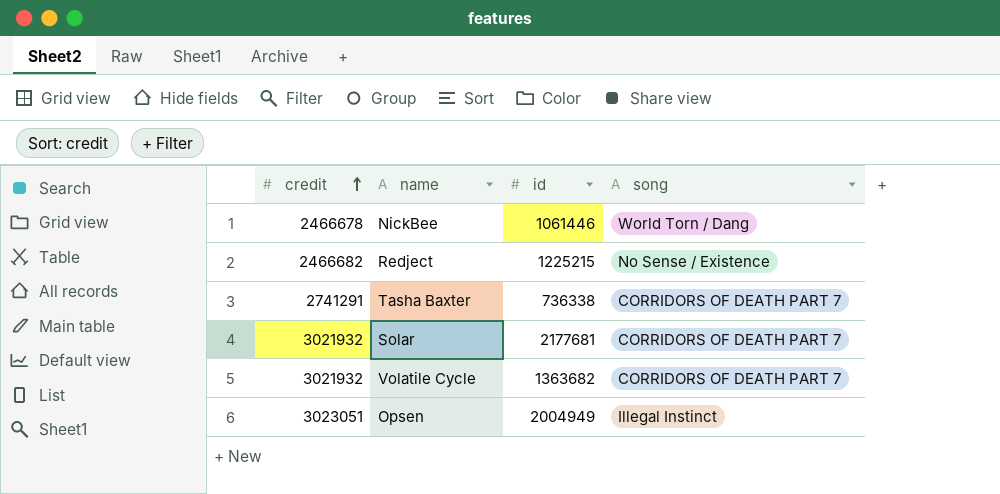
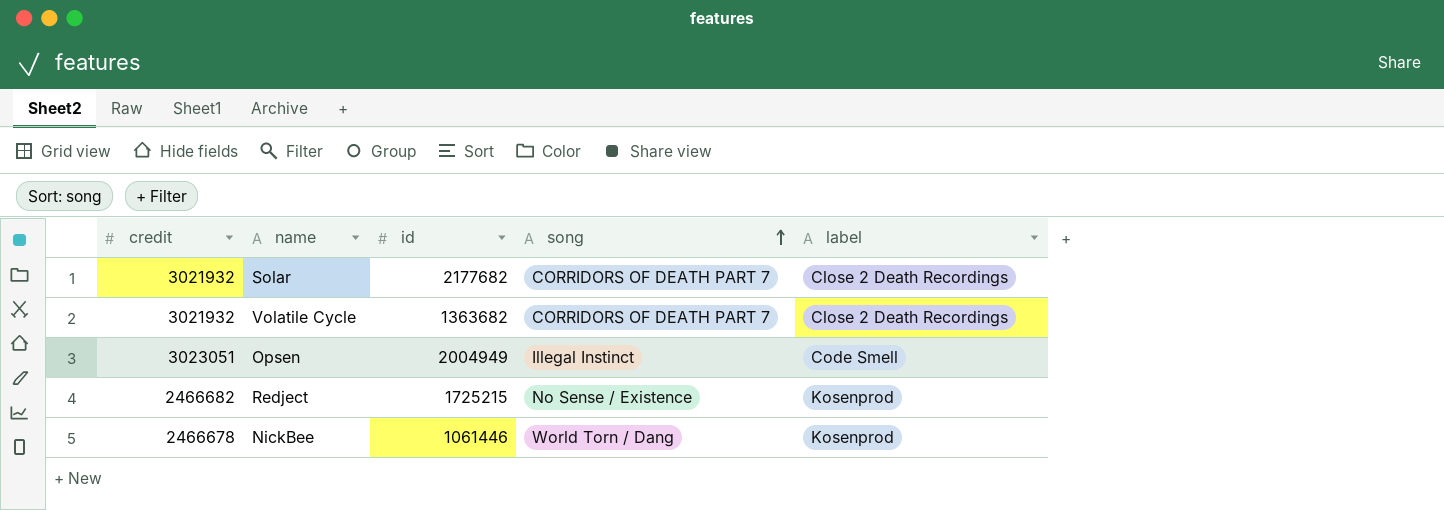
row order: credit ascending -> song ascending
column label | position: none -> 5
row Tasha Baxter: 2741291 | 736338 | CORRIDORS OF DEATH PART 7 -> none
Solar | id: 2177681 -> 2177682
Redject | id: 1225215 -> 1725215

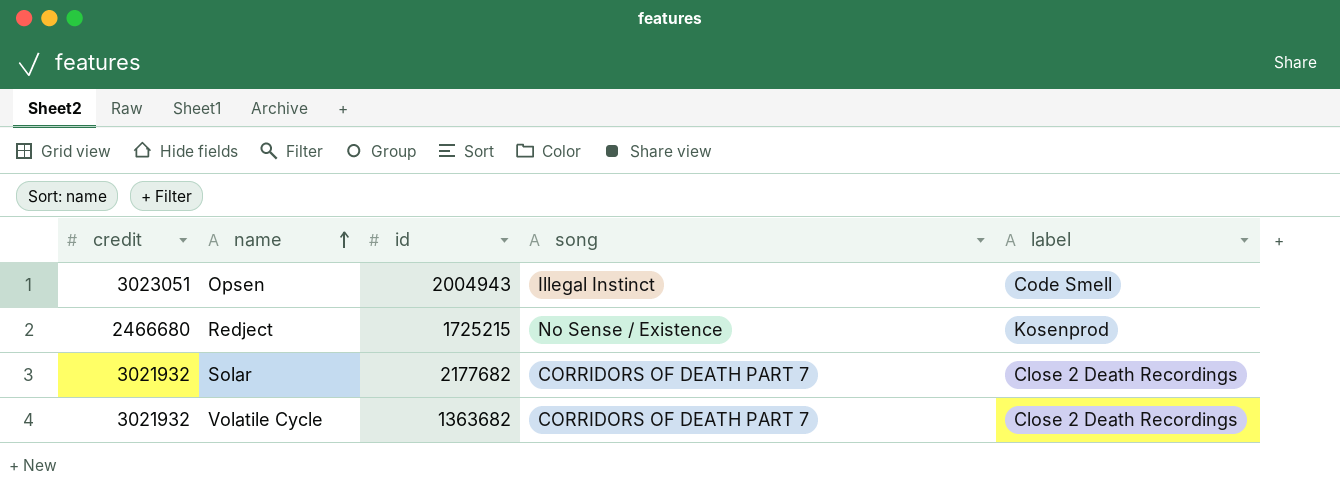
row order: song ascending -> name ascending
row NickBee: 2466678 | 1061446 | World Torn / Dang | Kosenprod -> none
Opsen | id: 2004949 -> 2004943
Redject | credit: 2466682 -> 2466680

